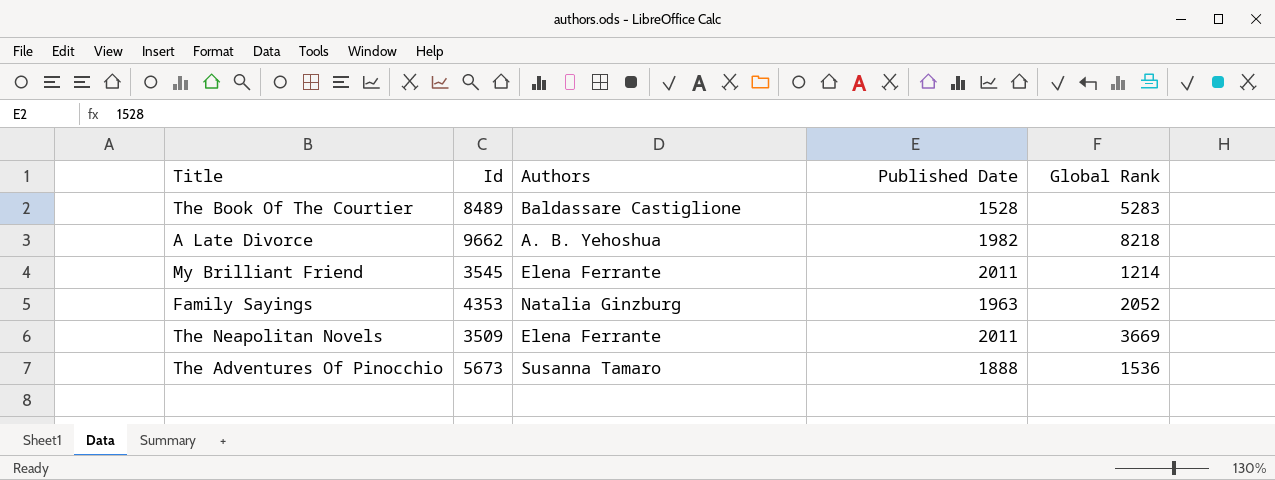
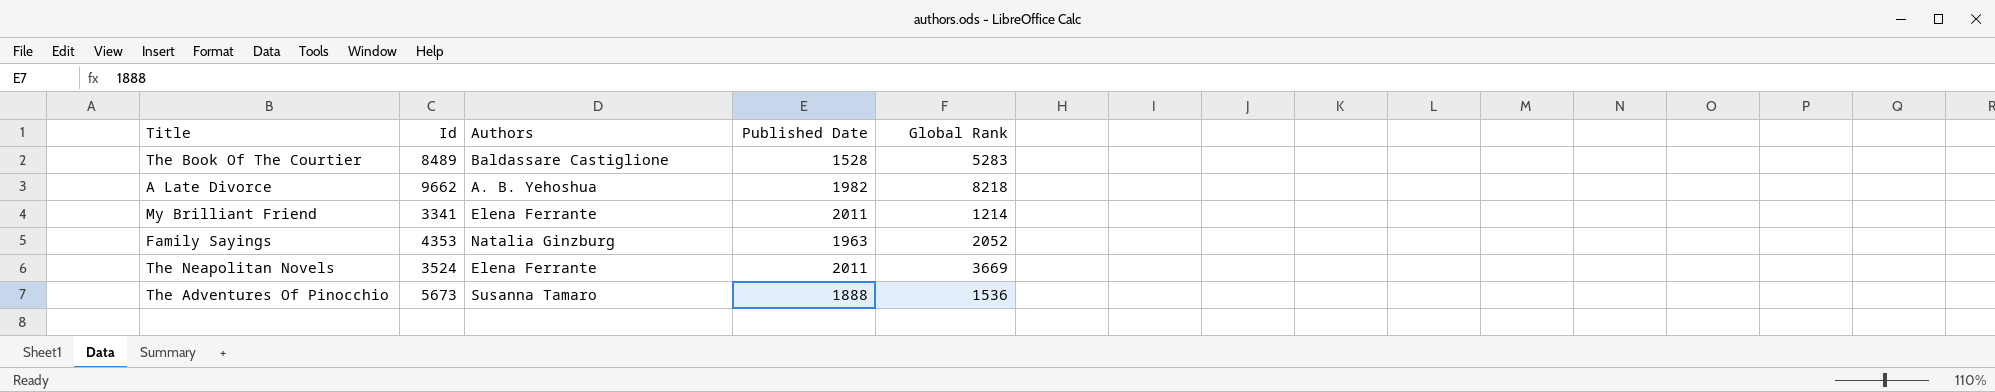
My Brilliant Friend | Id: 3545 -> 3341
The Neapolitan Novels | Id: 3509 -> 3524

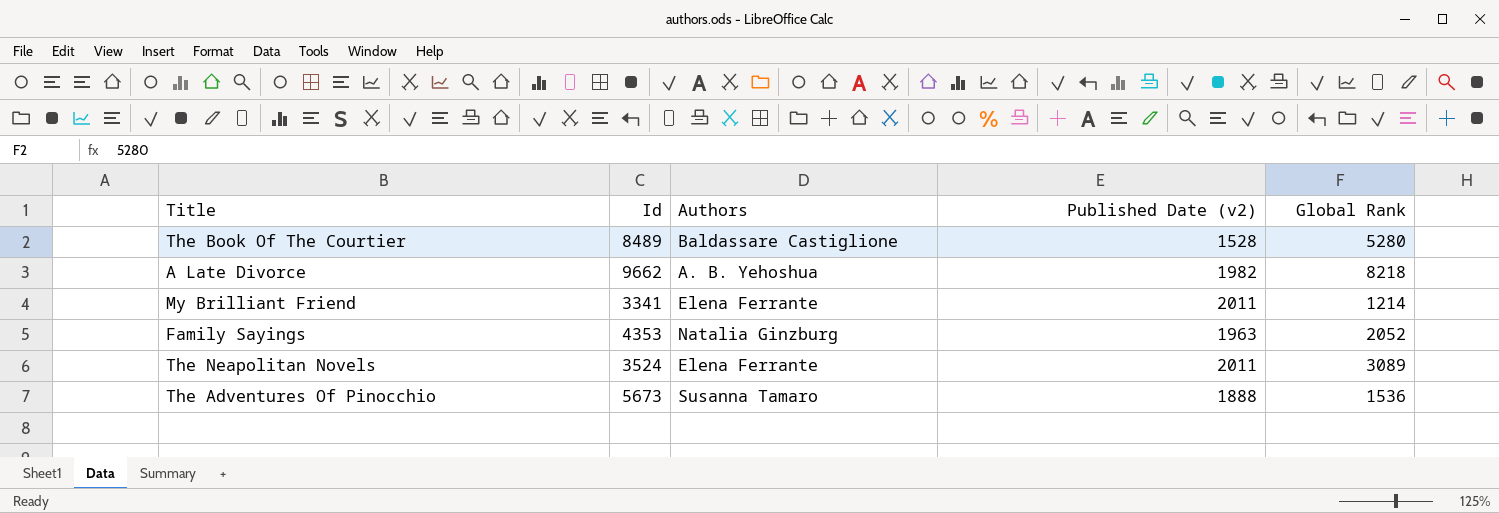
column name: Published Date -> Published Date (v2)
The Book Of The Courtier | Global Rank: 5283 -> 5280
The Neapolitan Novels | Global Rank: 3669 -> 3089

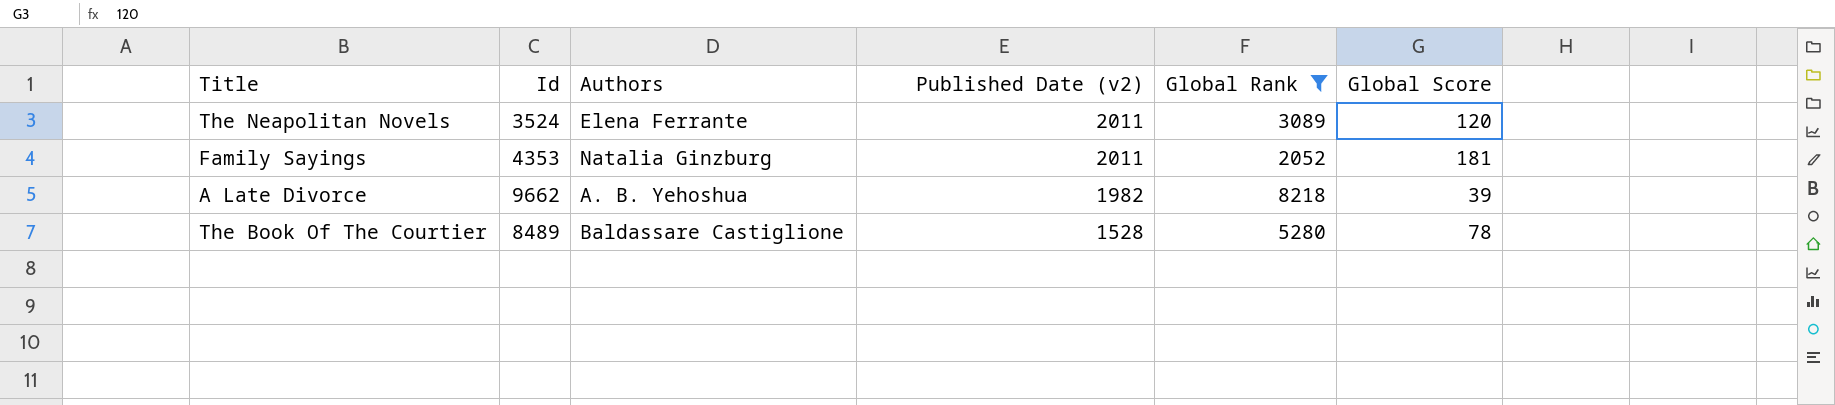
filter: none -> Global Rank >= 2052
row order: none -> Published Date (v2) descending
column Global Score | position: none -> 6
Family Sayings | Published Date (v2): 1963 -> 2011

